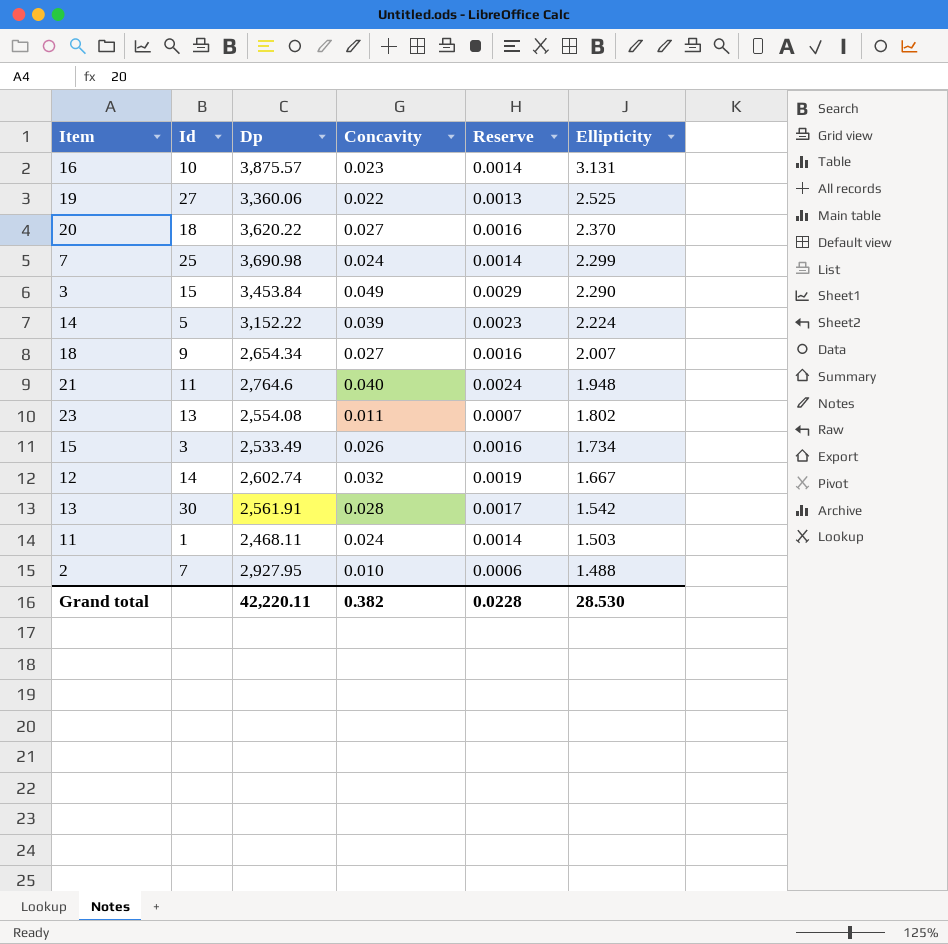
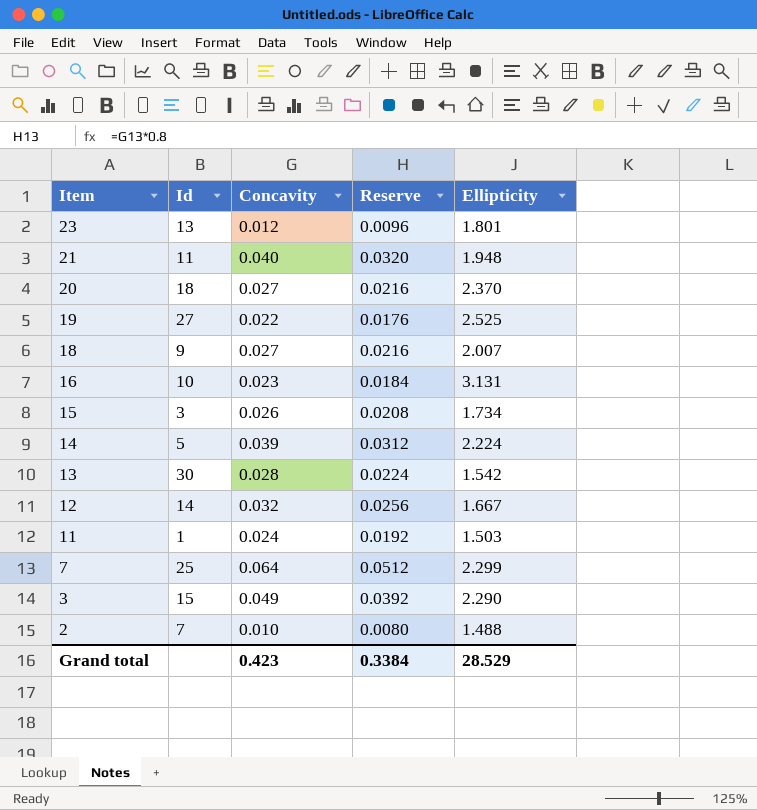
row order: Ellipticity descending -> Item descending
column Dp | position: 3 -> none
column Reserve | formula: [Concavity] * 0.06 -> [Concavity] * 0.8
23 | Concavity: 0.011 -> 0.012
23 | Ellipticity: 1.802 -> 1.801
7 | Concavity: 0.024 -> 0.064
Grand total | Concavity: 0.382 -> 0.423
Grand total | Reserve: 0.0228 -> 0.3384
Grand total | Ellipticity: 28.530 -> 28.529

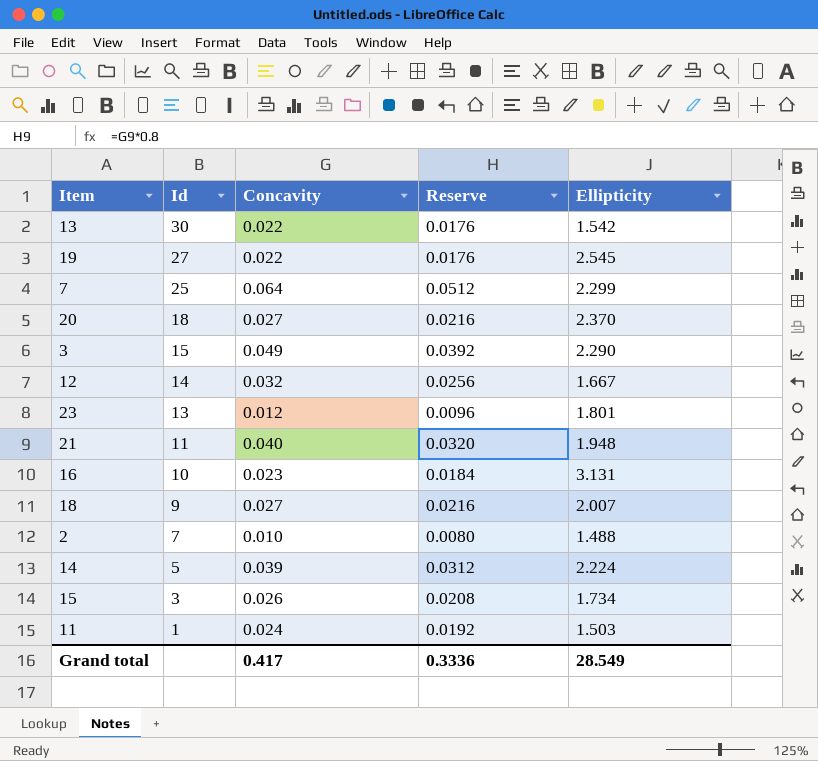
row order: Item descending -> Id descending
13 | Concavity: 0.028 -> 0.022
13 | Reserve: 0.0224 -> 0.0176
19 | Ellipticity: 2.525 -> 2.545
Grand total | Concavity: 0.423 -> 0.417
Grand total | Reserve: 0.3384 -> 0.3336
Grand total | Ellipticity: 28.529 -> 28.549

